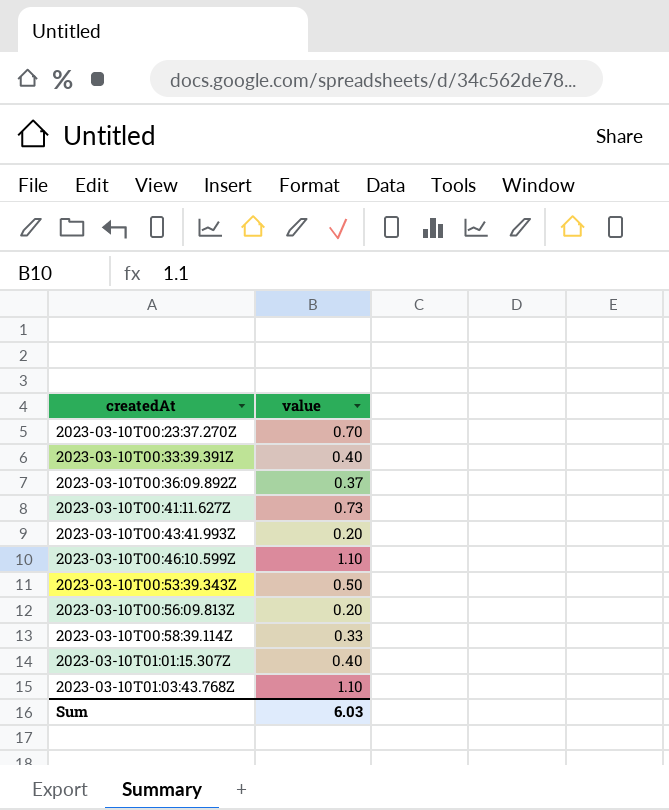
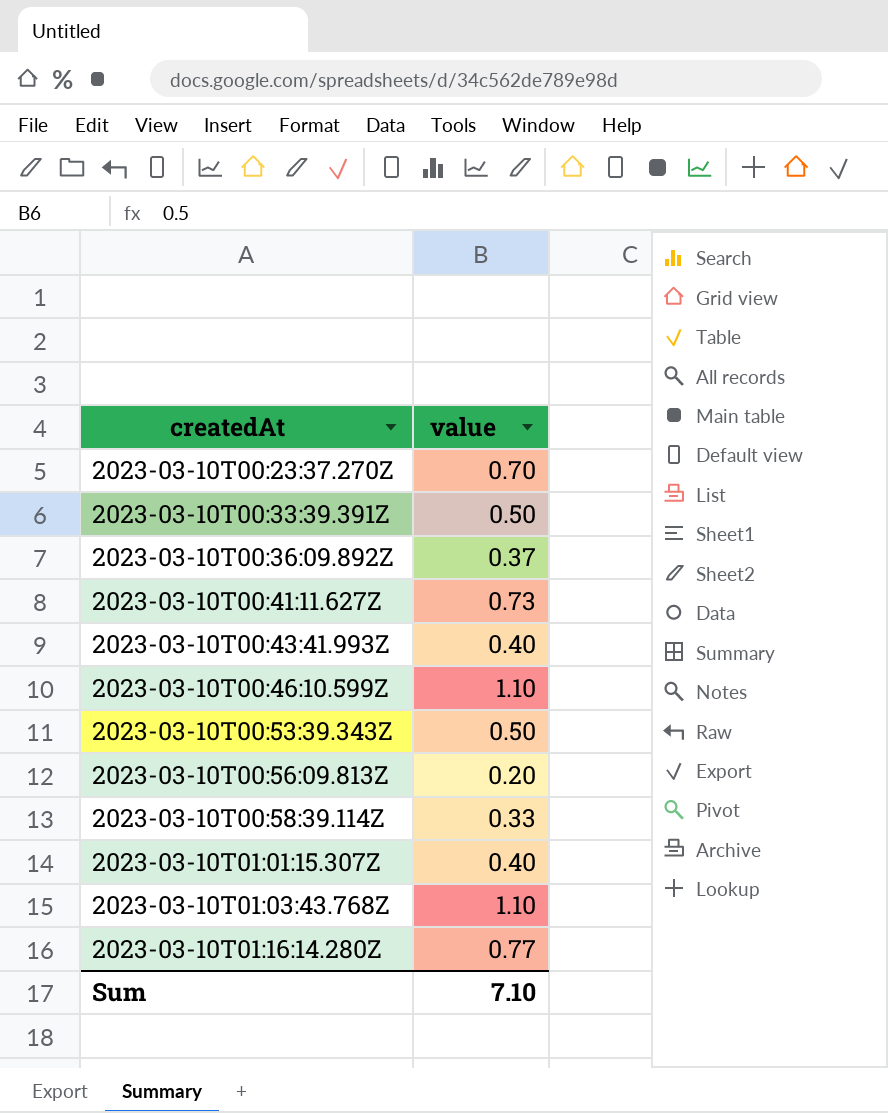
2023-03-10T00:33:39.391Z | value: 0.40 -> 0.50
2023-03-10T00:43:41.993Z | value: 0.20 -> 0.40
row 2023-03-10T01:16:14.280Z: none -> 0.77
Sum | value: 6.03 -> 7.10

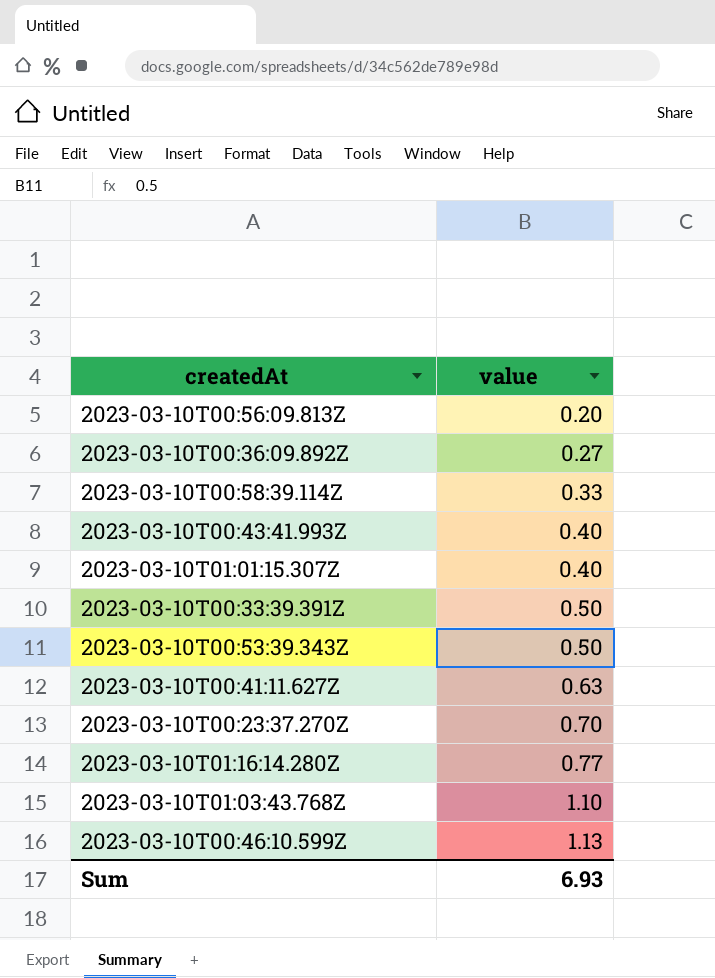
row order: createdAt ascending -> value ascending
2023-03-10T00:36:09.892Z | value: 0.37 -> 0.27
2023-03-10T00:41:11.627Z | value: 0.73 -> 0.63
2023-03-10T00:46:10.599Z | value: 1.10 -> 1.13
Sum | value: 7.10 -> 6.93

